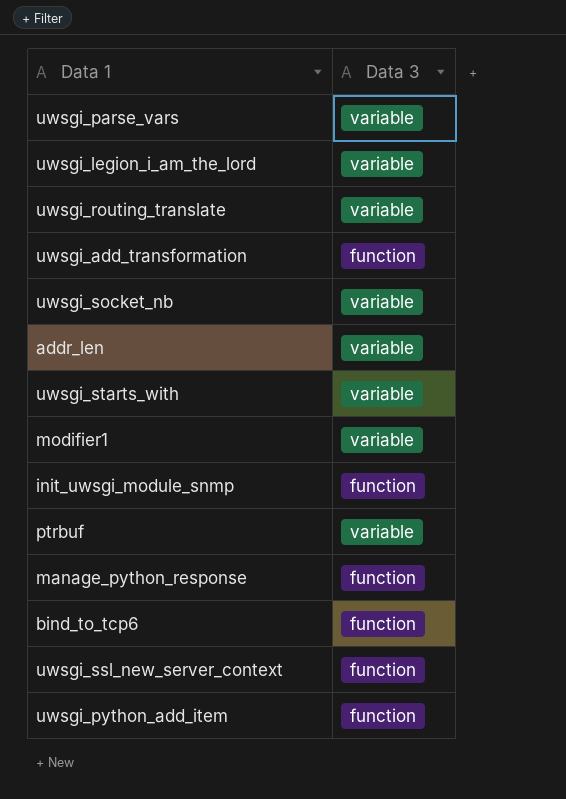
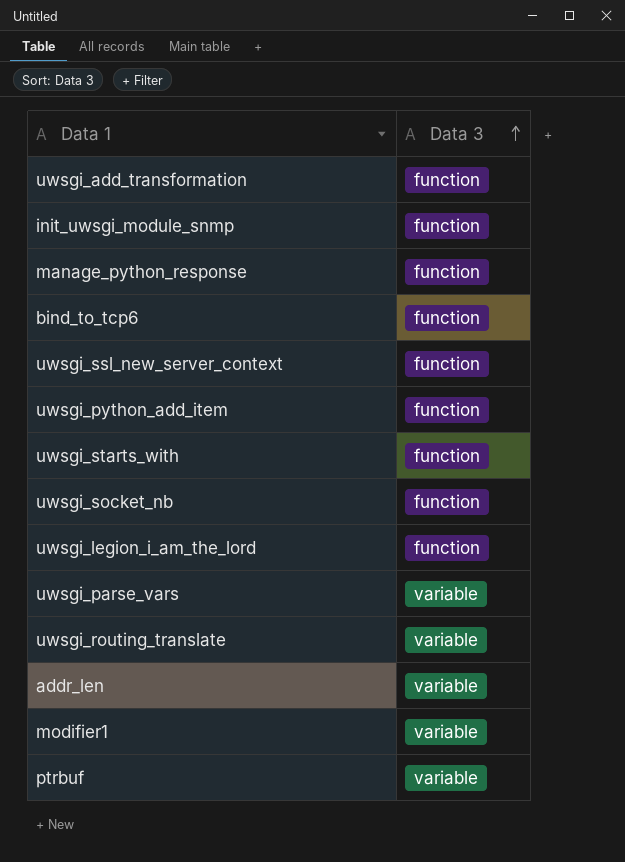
row order: none -> Data 3 ascending
uwsgi_starts_with | Data 3: variable -> function
uwsgi_socket_nb | Data 3: variable -> function
uwsgi_legion_i_am_the_lord | Data 3: variable -> function

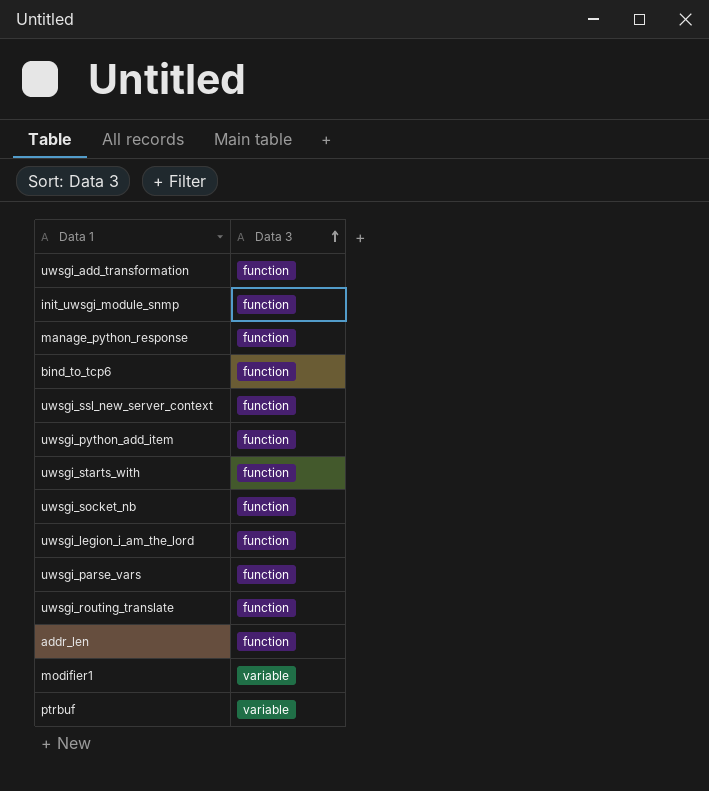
uwsgi_parse_vars | Data 3: variable -> function
uwsgi_routing_translate | Data 3: variable -> function
addr_len | Data 3: variable -> function

